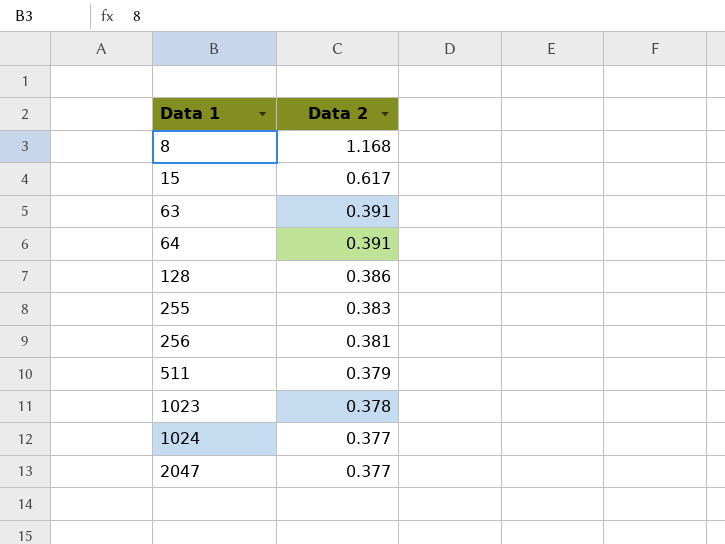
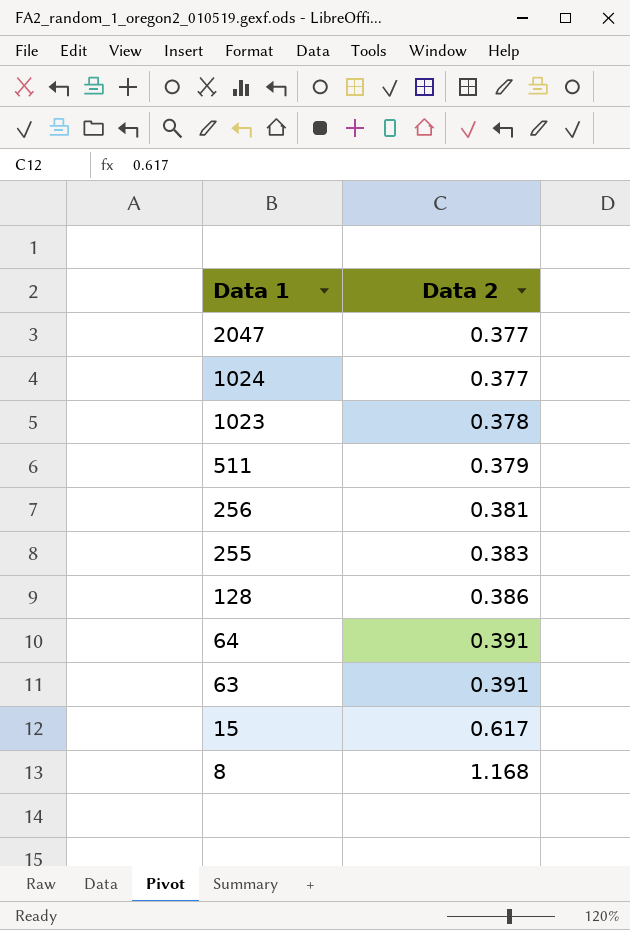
row order: Data 1 ascending -> Data 1 descending

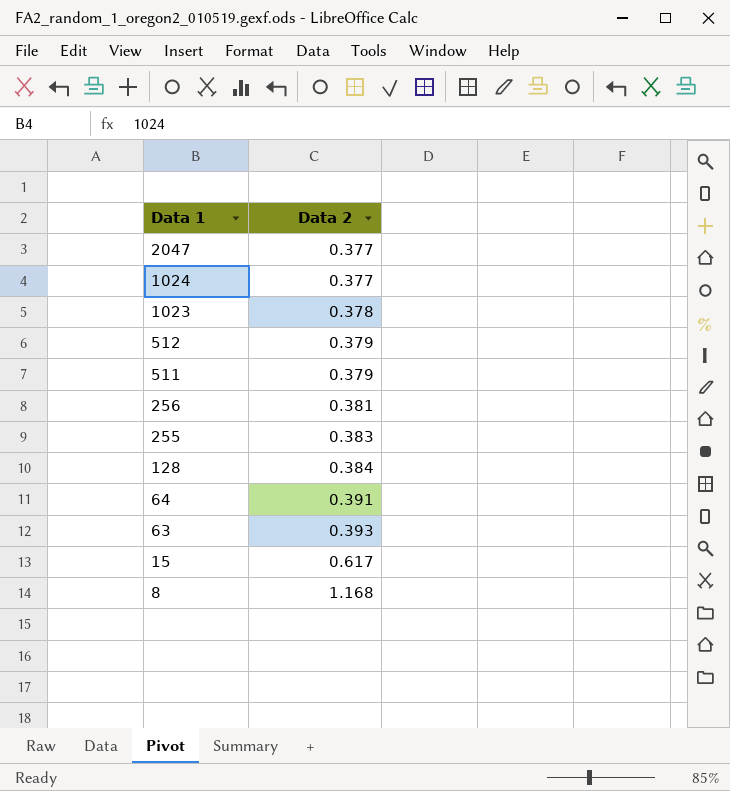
row 512: none -> 0.379
128 | Data 2: 0.386 -> 0.384
63 | Data 2: 0.391 -> 0.393

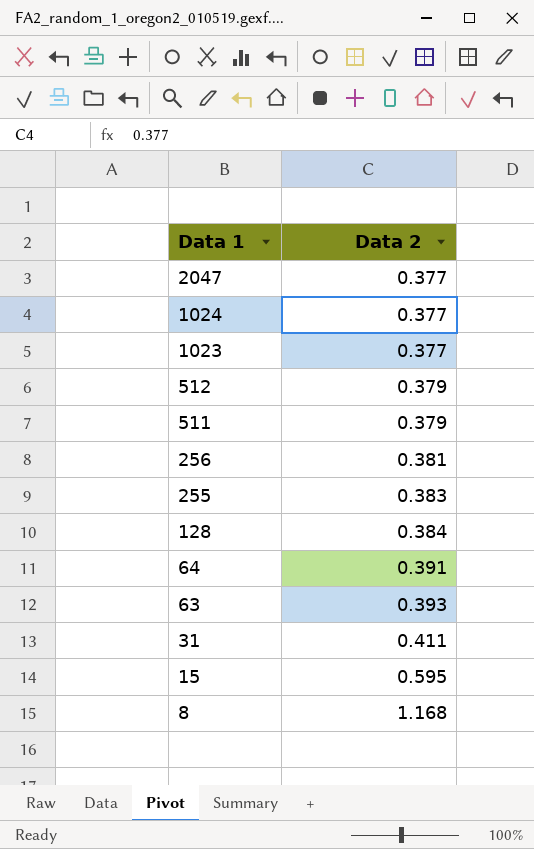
1023 | Data 2: 0.378 -> 0.377
row 31: none -> 0.411
15 | Data 2: 0.617 -> 0.595

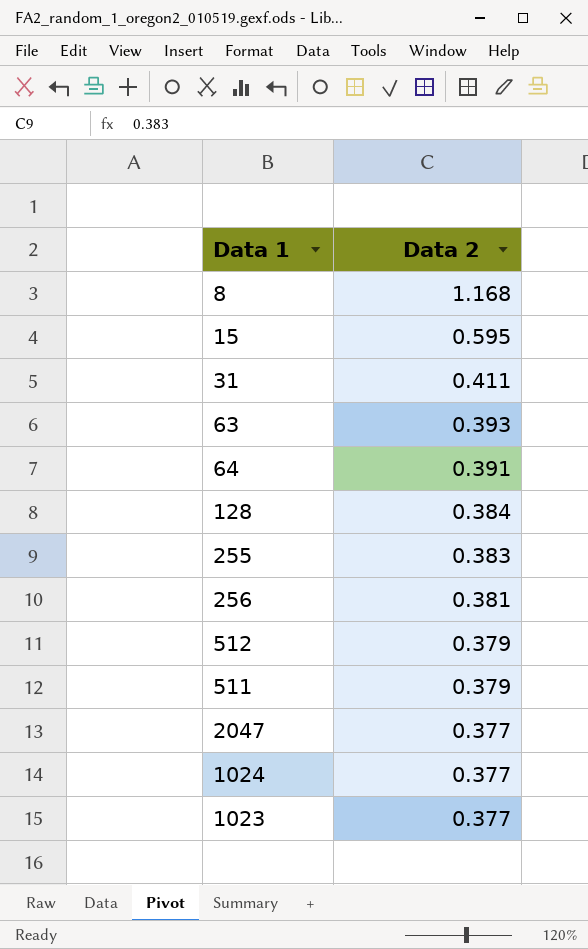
row order: Data 1 descending -> Data 2 descending

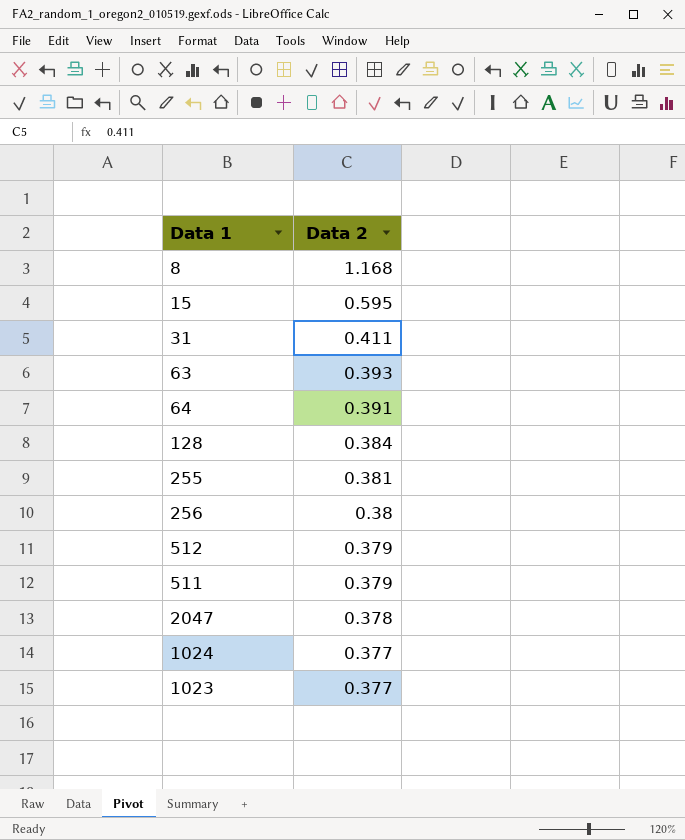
255 | Data 2: 0.383 -> 0.381
256 | Data 2: 0.381 -> 0.38
2047 | Data 2: 0.377 -> 0.378

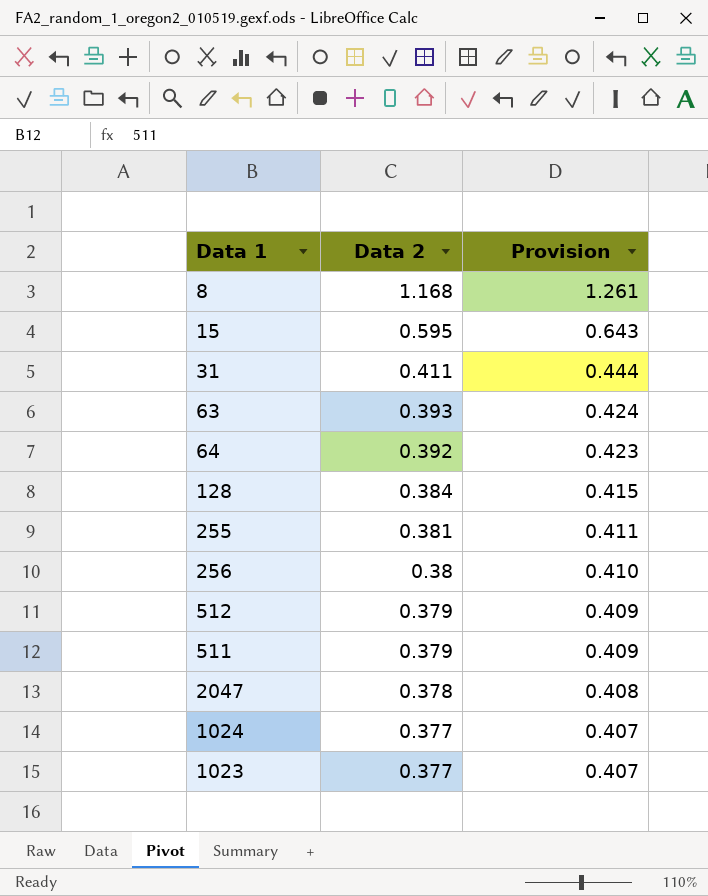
column Provision | formula: none -> [Data 2] * 1.08
64 | Data 2: 0.391 -> 0.392

